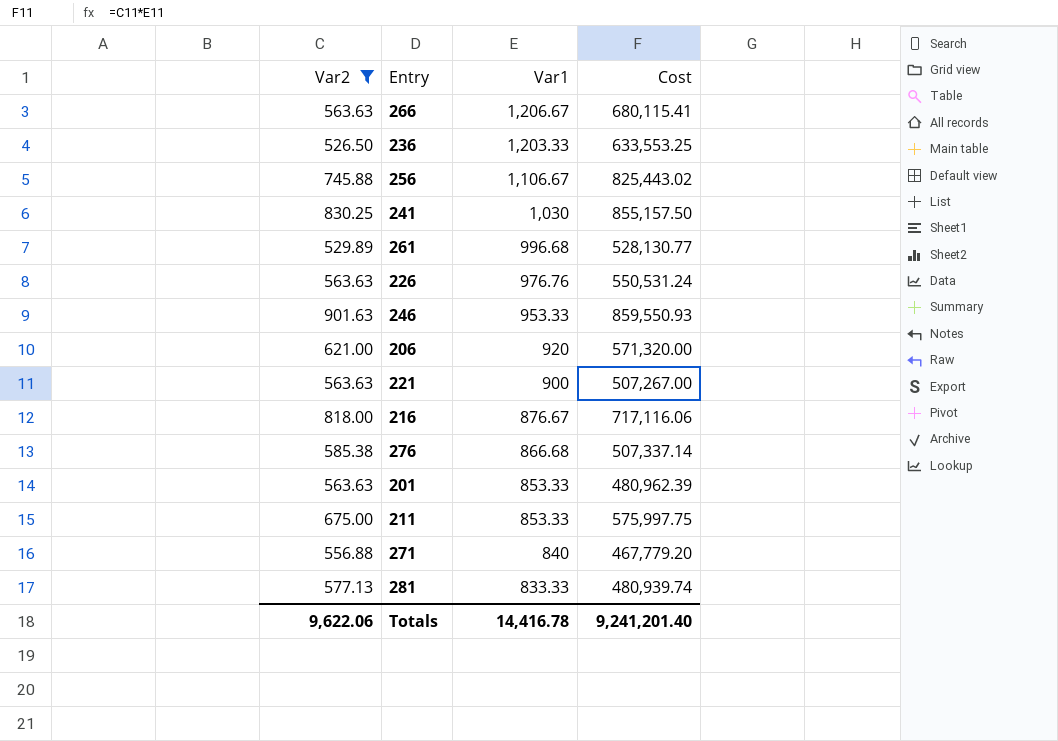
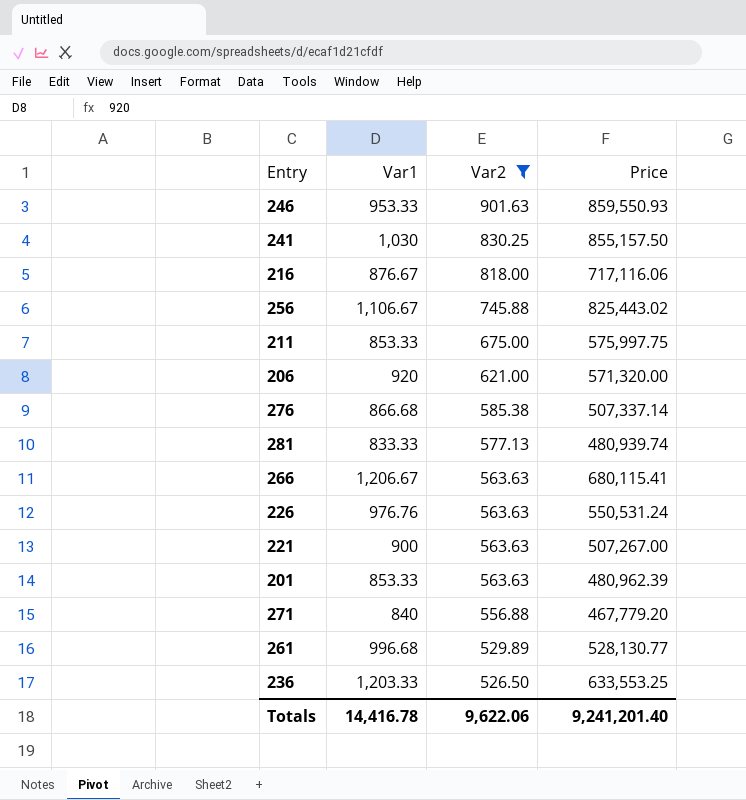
row order: Var1 descending -> Var2 descending
column Var2 | position: 1 -> 3
column name: Cost -> Price

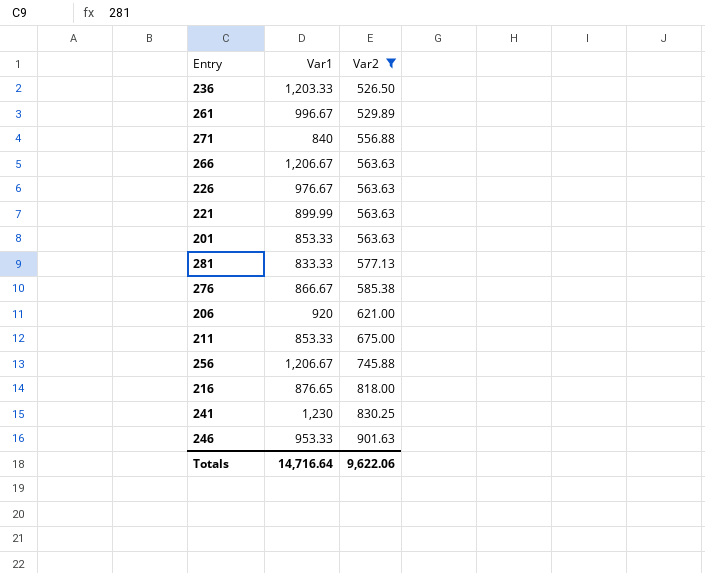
row order: Var2 descending -> Var2 ascending
column Price | formula: [Var1] * [Var2] -> none
261 | Var1: 996.68 -> 996.67
226 | Var1: 976.76 -> 976.67
221 | Var1: 900 -> 899.99
276 | Var1: 866.68 -> 866.67
256 | Var1: 1,106.67 -> 1,206.67
216 | Var1: 876.67 -> 876.65
241 | Var1: 1,030 -> 1,230
Totals | Var1: 14,416.78 -> 14,716.64

